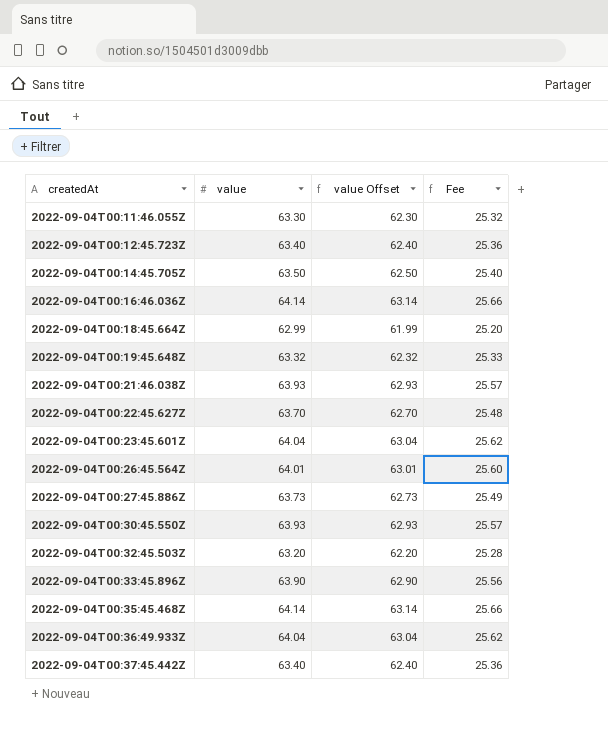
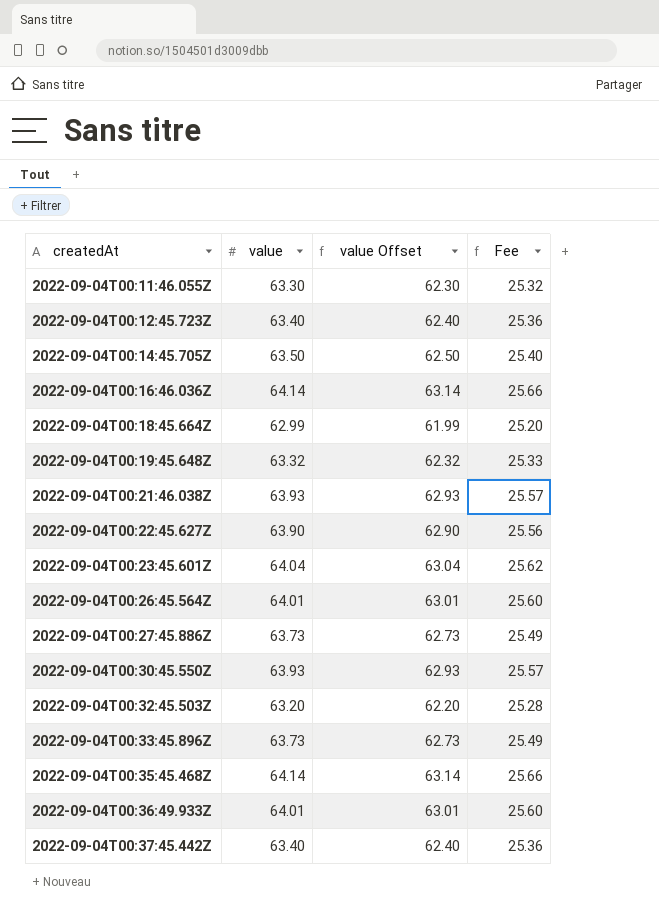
2022-09-04T00:22:45.627Z | value: 63.70 -> 63.90
2022-09-04T00:22:45.627Z | value Offset: 62.70 -> 62.90
2022-09-04T00:22:45.627Z | Fee: 25.48 -> 25.56
2022-09-04T00:33:45.896Z | value: 63.90 -> 63.73
2022-09-04T00:33:45.896Z | value Offset: 62.90 -> 62.73
2022-09-04T00:33:45.896Z | Fee: 25.56 -> 25.49
2022-09-04T00:36:49.933Z | value: 64.04 -> 64.01
2022-09-04T00:36:49.933Z | value Offset: 63.04 -> 63.01
2022-09-04T00:36:49.933Z | Fee: 25.62 -> 25.60

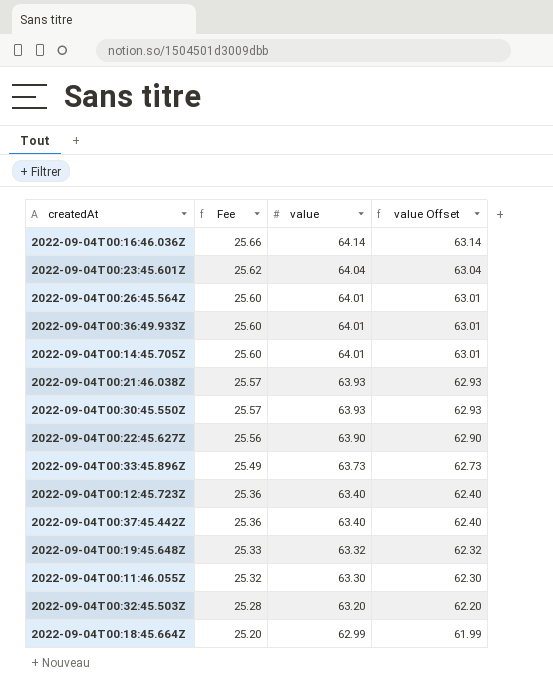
row order: createdAt ascending -> Fee descending
column Fee | position: 4 -> 2
row 2022-09-04T00:27:45.886Z: 63.73 | 62.73 | 25.49 -> none
row 2022-09-04T00:35:45.468Z: 64.14 | 63.14 | 25.66 -> none
2022-09-04T00:14:45.705Z | Fee: 25.40 -> 25.60
2022-09-04T00:14:45.705Z | value: 63.50 -> 64.01
2022-09-04T00:14:45.705Z | value Offset: 62.50 -> 63.01

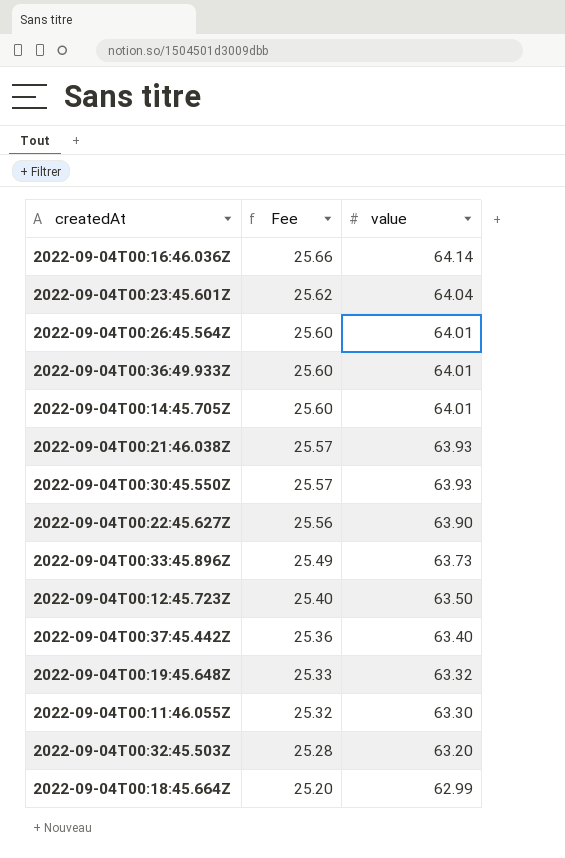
column value Offset | formula: [value] - 1 -> none
2022-09-04T00:12:45.723Z | Fee: 25.36 -> 25.40
2022-09-04T00:12:45.723Z | value: 63.40 -> 63.50

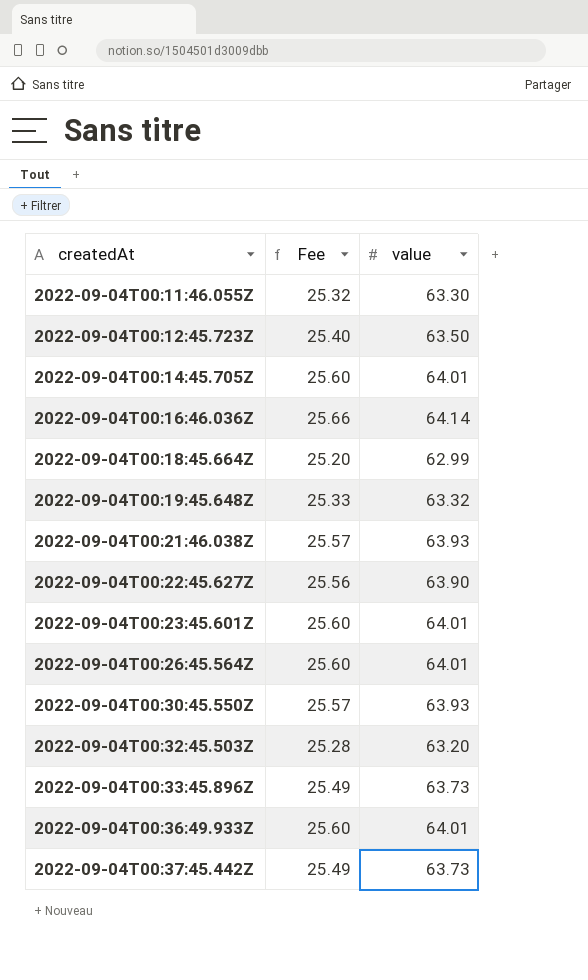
row order: Fee descending -> createdAt ascending
2022-09-04T00:23:45.601Z | Fee: 25.62 -> 25.60
2022-09-04T00:23:45.601Z | value: 64.04 -> 64.01
2022-09-04T00:37:45.442Z | Fee: 25.36 -> 25.49
2022-09-04T00:37:45.442Z | value: 63.40 -> 63.73

